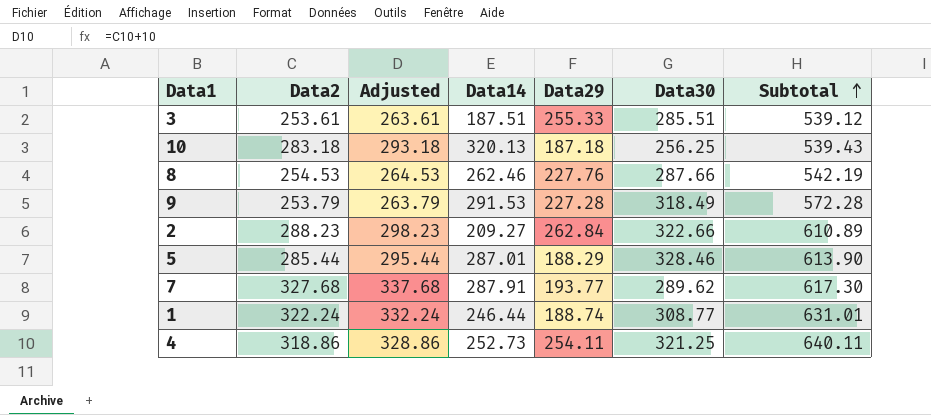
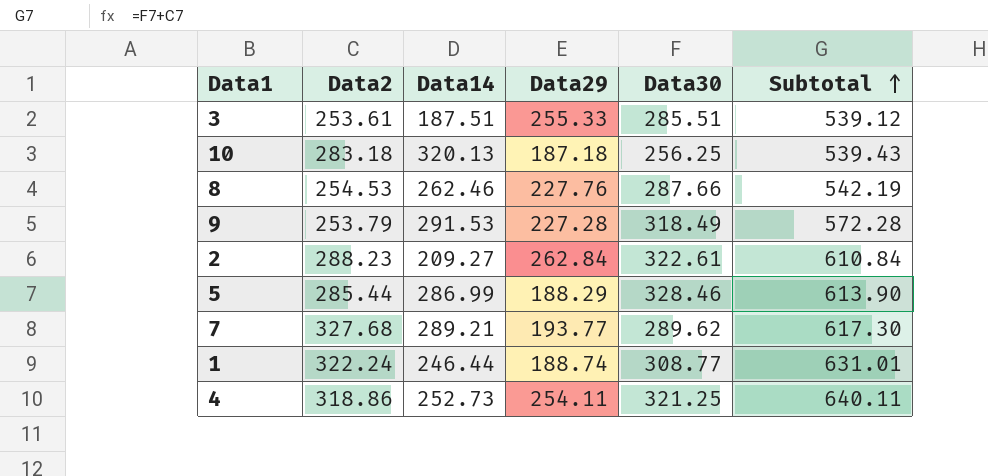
column Adjusted | formula: [Data2] + 10 -> none
2 | Data30: 322.66 -> 322.61
2 | Subtotal: 610.89 -> 610.84
5 | Data14: 287.01 -> 286.99
7 | Data14: 287.91 -> 289.21

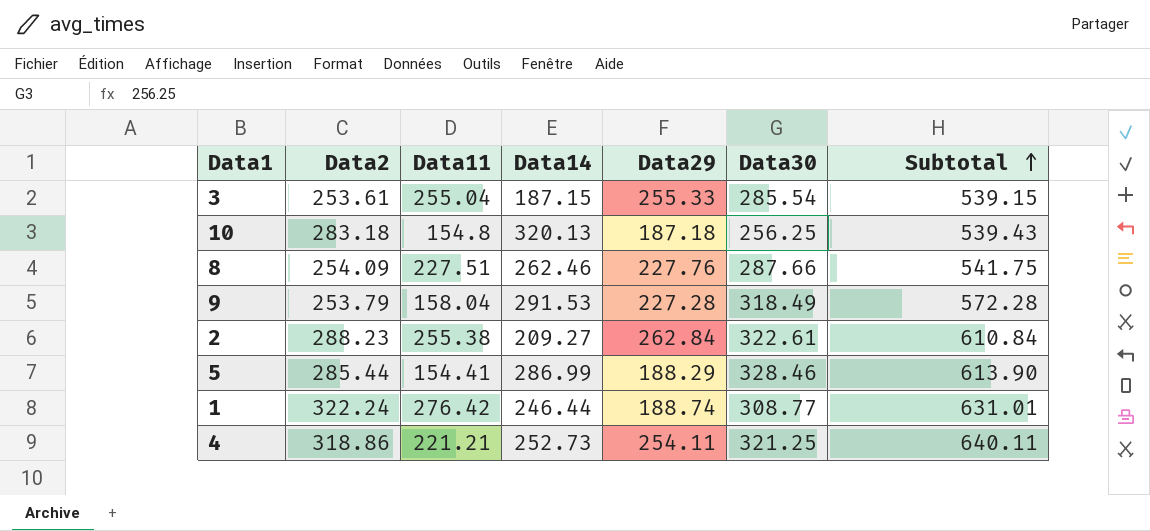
column Data11 | position: none -> 3
row 7: 327.68 | 289.21 | 193.77 | 289.62 | 617.30 -> none
3 | Data14: 187.51 -> 187.15
3 | Data30: 285.51 -> 285.54
3 | Subtotal: 539.12 -> 539.15
8 | Data2: 254.53 -> 254.09
8 | Subtotal: 542.19 -> 541.75

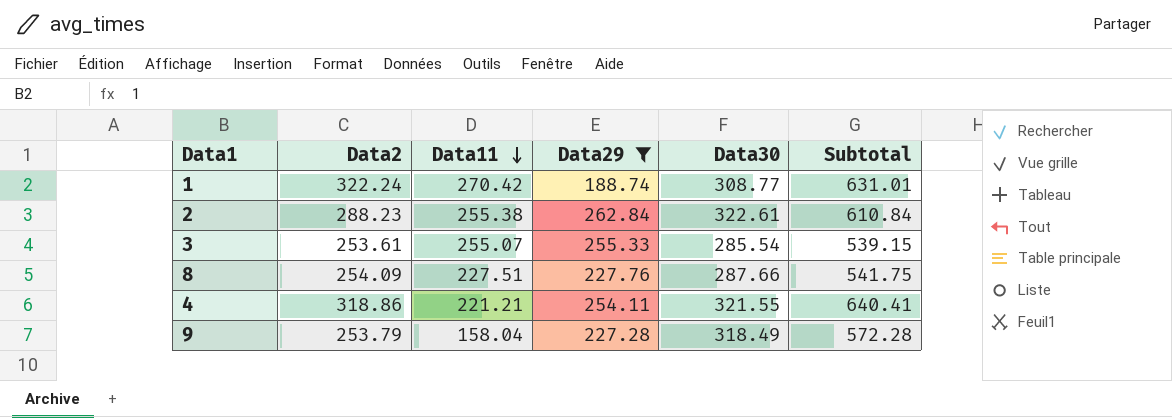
filter: none -> Data29 >= 188.74
row order: Subtotal ascending -> Data11 descending
column Data14 | position: 4 -> none
1 | Data11: 276.42 -> 270.42
3 | Data11: 255.04 -> 255.07
4 | Data30: 321.25 -> 321.55
4 | Subtotal: 640.11 -> 640.41

